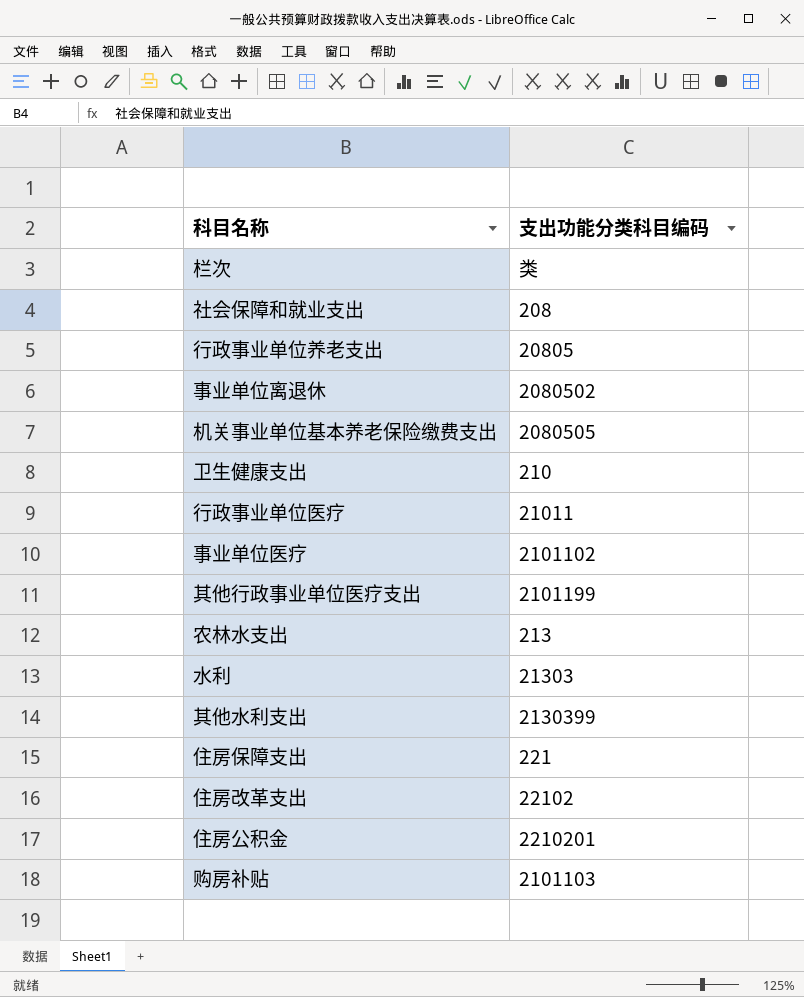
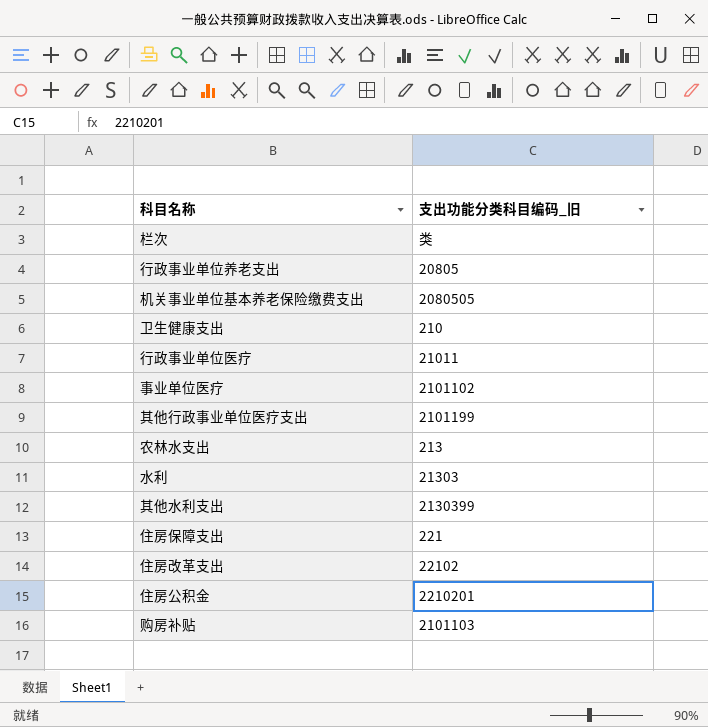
column name: 支出功能分类科目编码 -> 支出功能分类科目编码_旧
row 社会保障和就业支出: 208 -> none
row 事业单位离退休: 2080502 -> none

